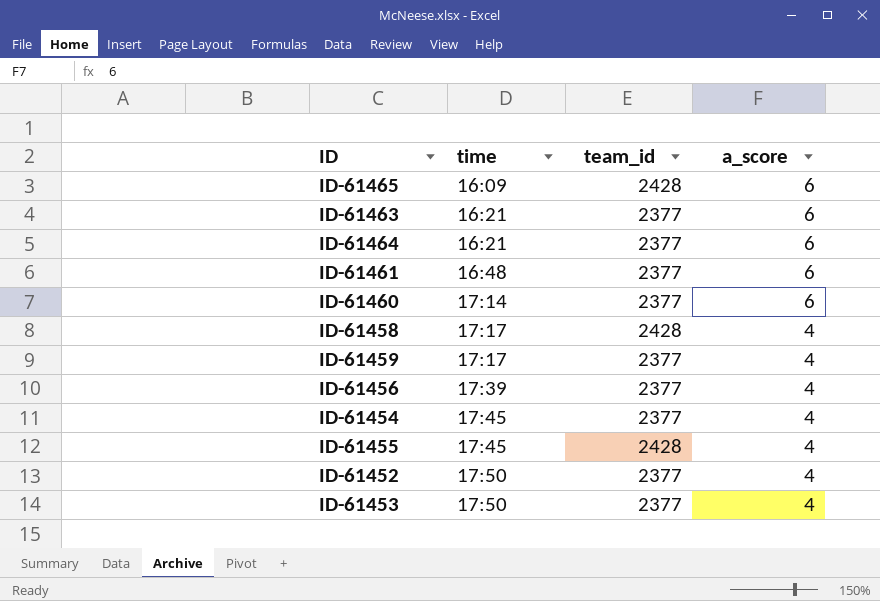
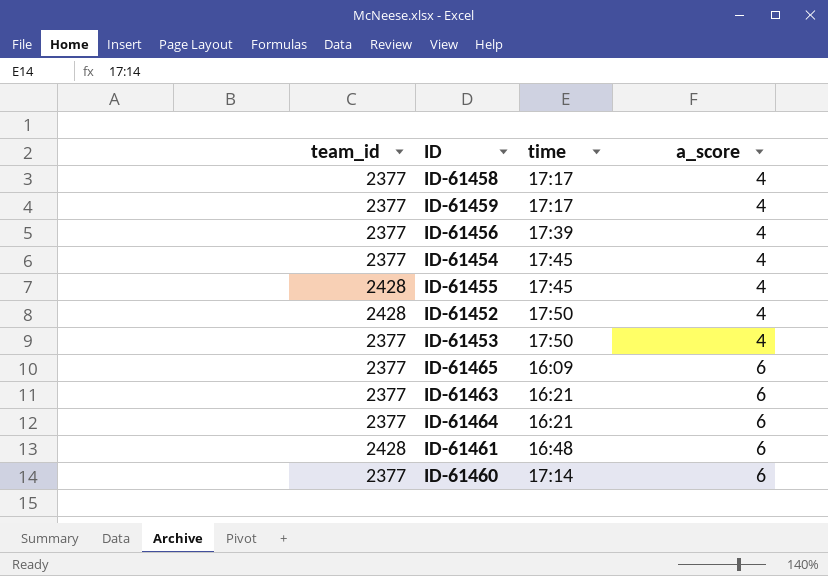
row order: time ascending -> a_score ascending
column team_id | position: 3 -> 1
ID-61458 | team_id: 2428 -> 2377
ID-61452 | team_id: 2377 -> 2428
ID-61465 | team_id: 2428 -> 2377
ID-61461 | team_id: 2377 -> 2428

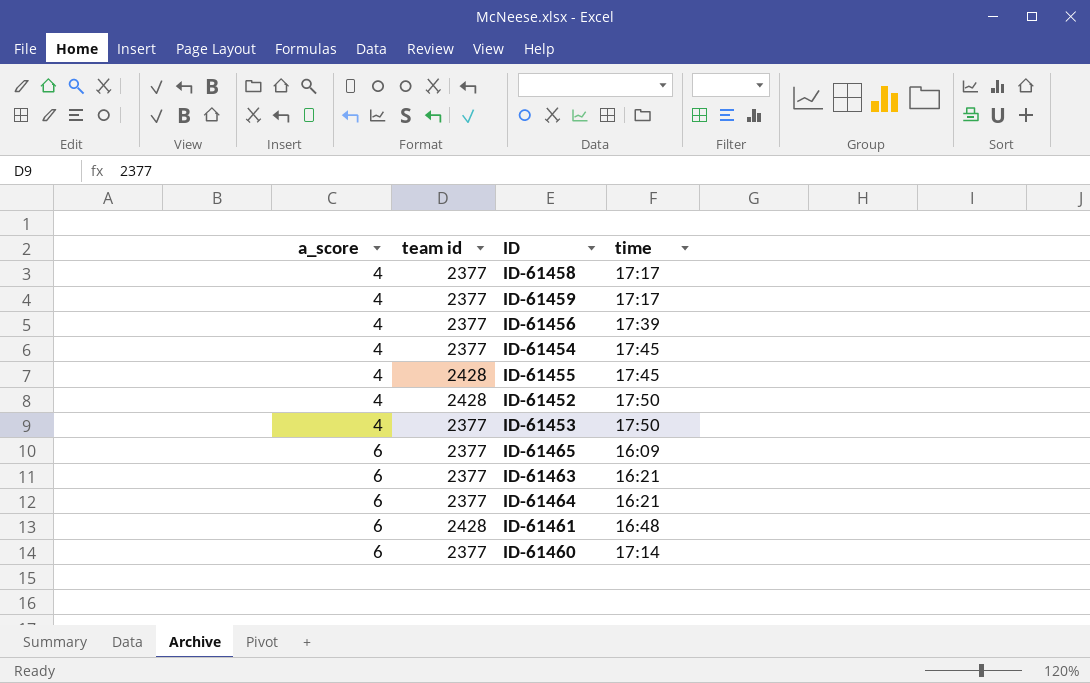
column a_score | position: 4 -> 1
column name: team_id -> team id

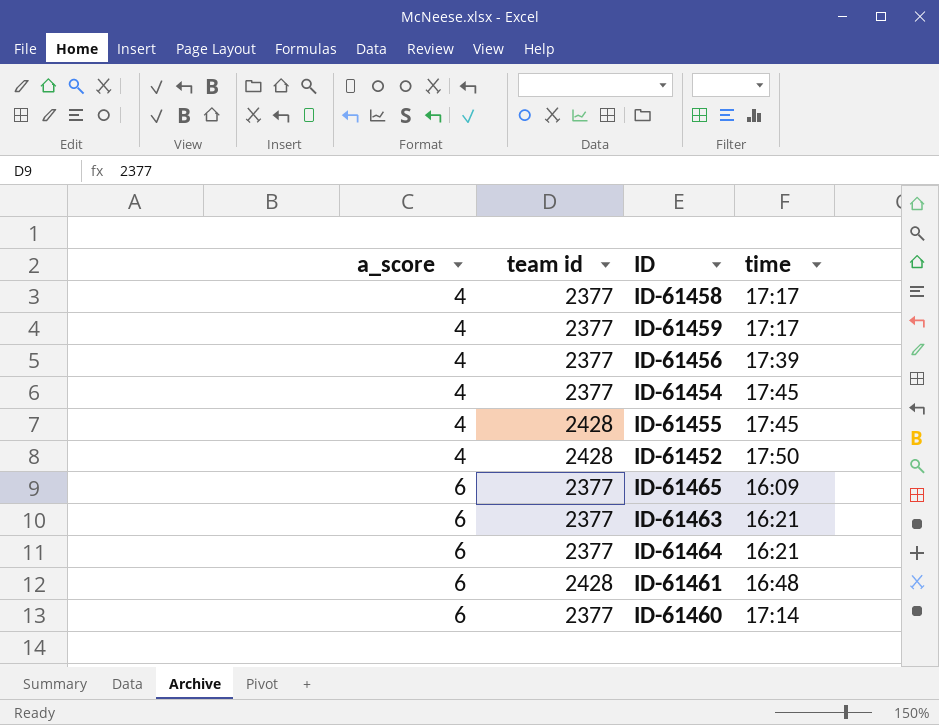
row ID-61453: 4 | 2377 | 17:50 -> none

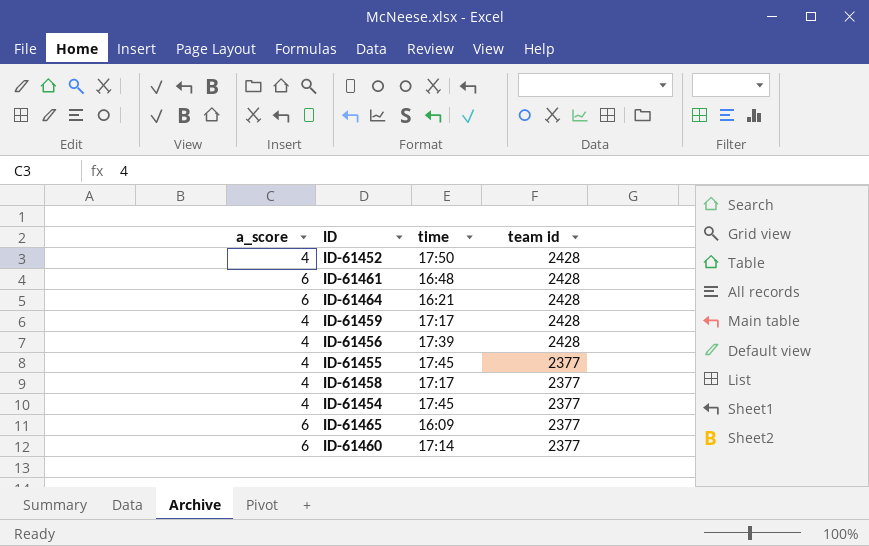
row order: a_score ascending -> team id descending
column team id | position: 2 -> 4
row ID-61463: 6 | 2377 | 16:21 -> none
ID-61464 | team id: 2377 -> 2428
ID-61459 | team id: 2377 -> 2428
ID-61456 | team id: 2377 -> 2428
ID-61455 | team id: 2428 -> 2377

